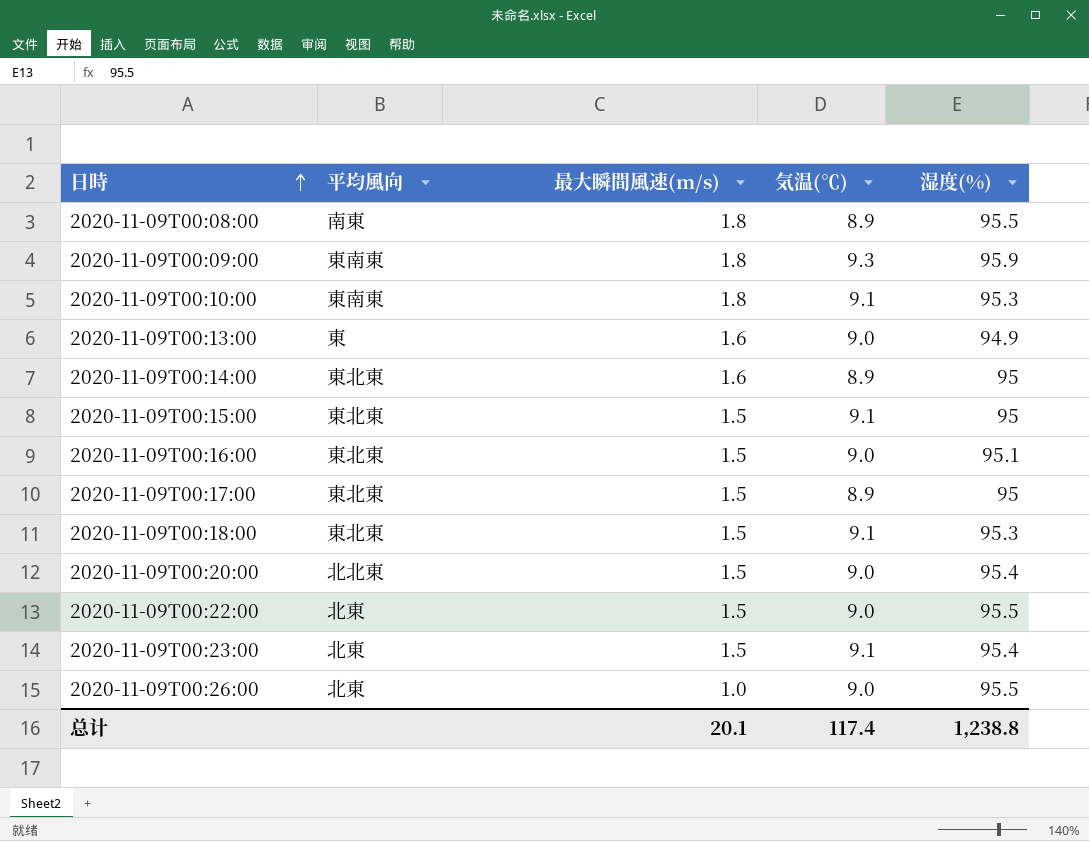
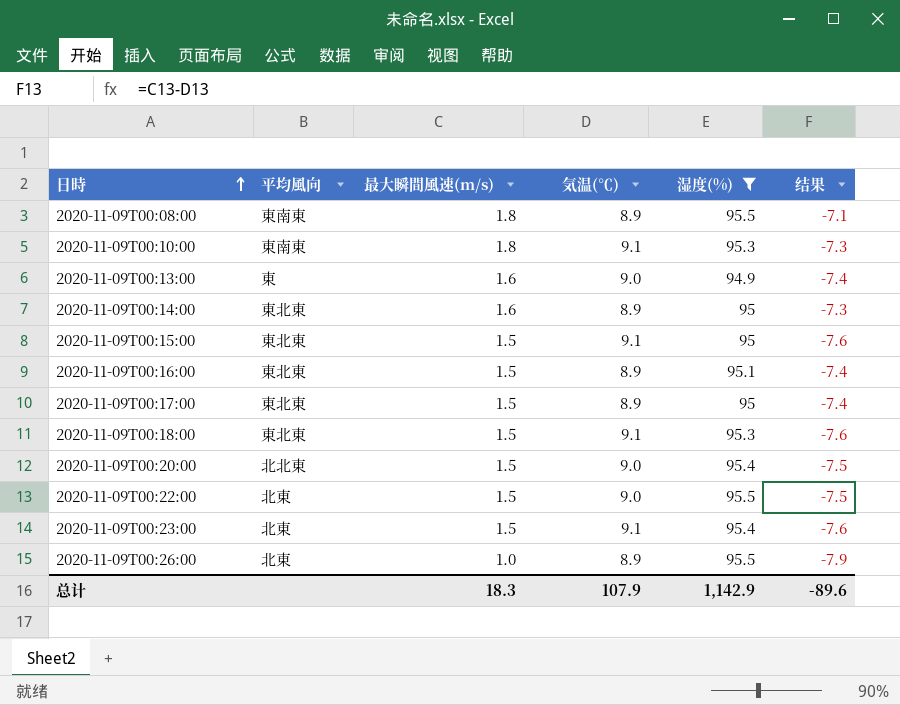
filter: none -> 湿度(%) != 95.9
column 结果 | formula: none -> [最大瞬間風速(m/s)] - [気温(℃)]
2020-11-09T00:08:00 | 平均風向: 南東 -> 東南東
2020-11-09T00:16:00 | 気温(℃): 9.0 -> 8.9
2020-11-09T00:26:00 | 気温(℃): 9.0 -> 8.9
总计 | 最大瞬間風速(m/s): 20.1 -> 18.3
总计 | 気温(℃): 117.4 -> 107.9
总计 | 湿度(%): 1,238.8 -> 1,142.9

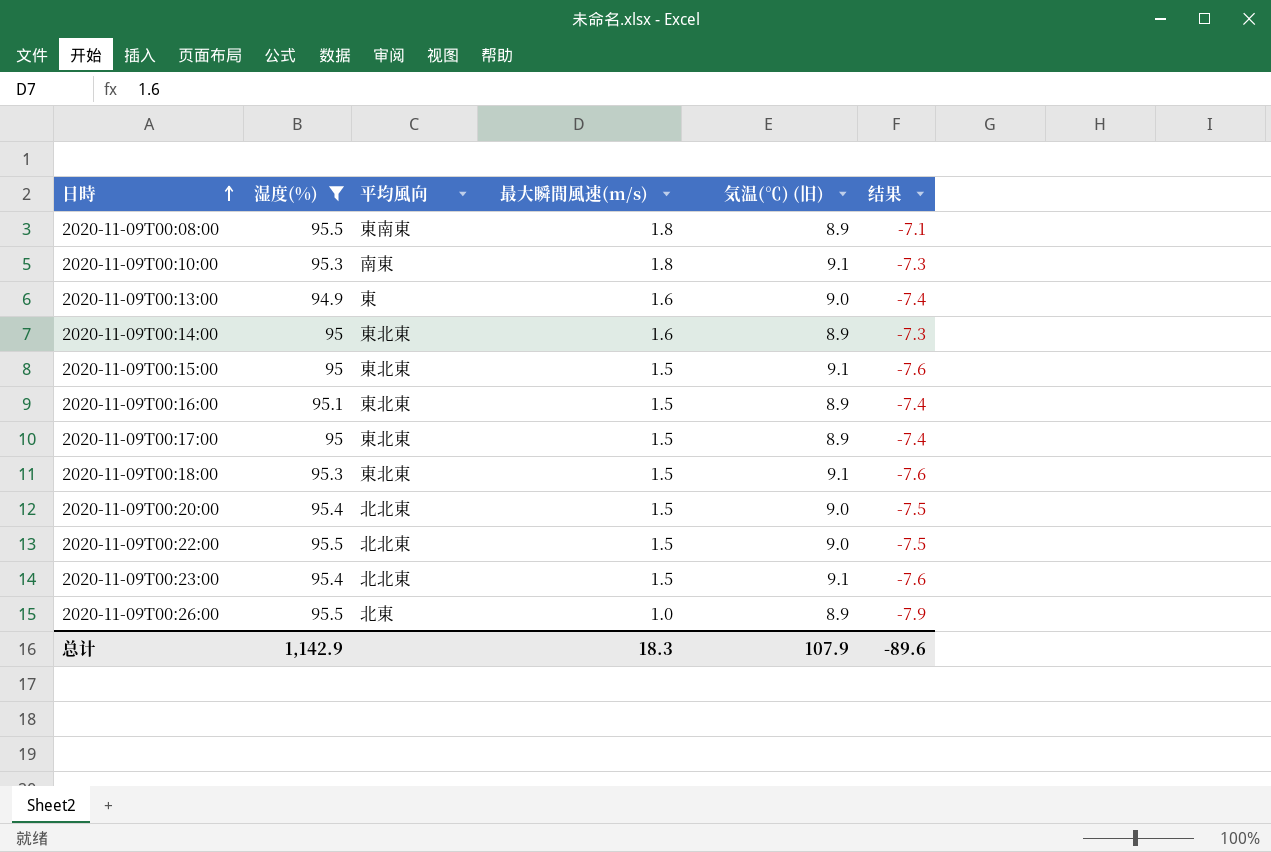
column 湿度(%) | position: 5 -> 2
column name: 気温(℃) -> 気温(℃) (旧)
2020-11-09T00:10:00 | 平均風向: 東南東 -> 南東
2020-11-09T00:22:00 | 平均風向: 北東 -> 北北東
2020-11-09T00:23:00 | 平均風向: 北東 -> 北北東

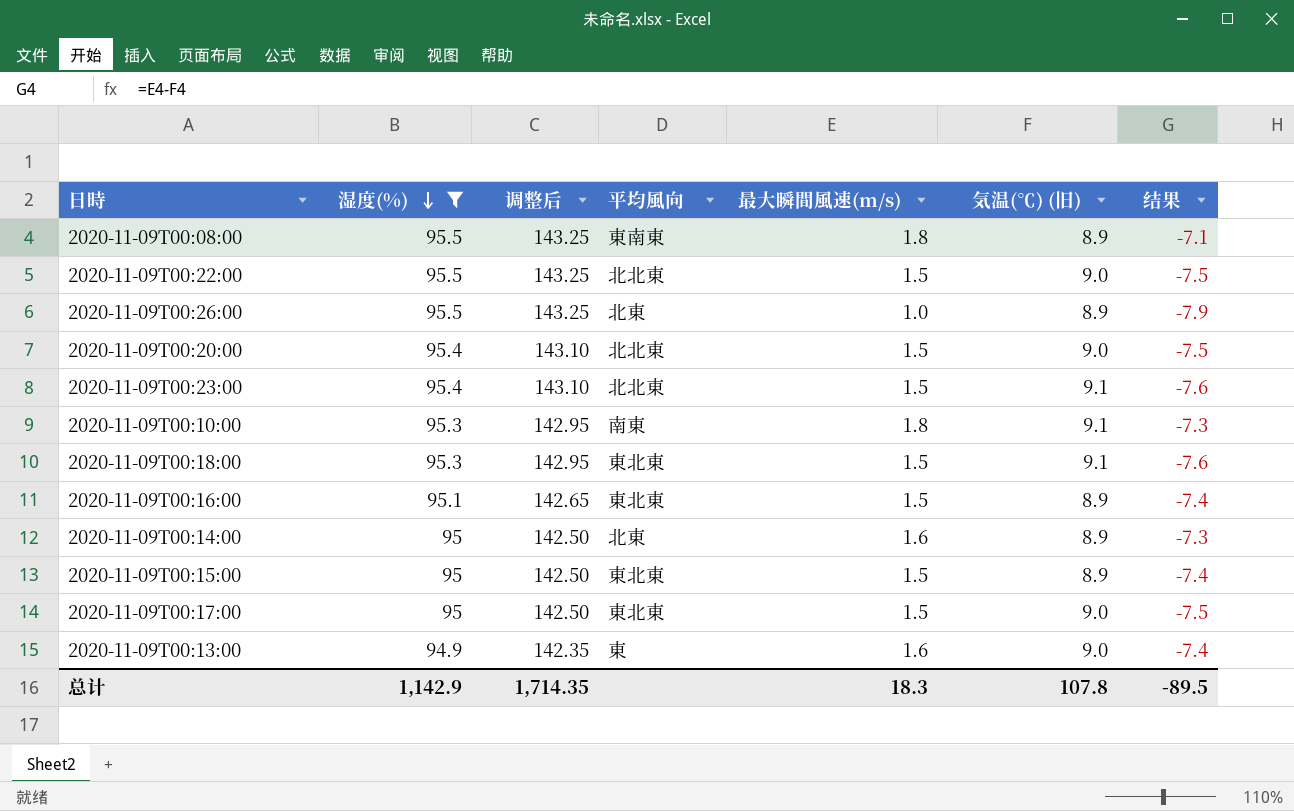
row order: 日時 ascending -> 湿度(%) descending
column 调整后 | formula: none -> [湿度(%)] * 1.5
2020-11-09T00:14:00 | 平均風向: 東北東 -> 北東
2020-11-09T00:15:00 | 気温(℃) (旧): 9.1 -> 8.9
2020-11-09T00:15:00 | 结果: -7.6 -> -7.4
2020-11-09T00:17:00 | 気温(℃) (旧): 8.9 -> 9.0
2020-11-09T00:17:00 | 结果: -7.4 -> -7.5
总计 | 気温(℃) (旧): 107.9 -> 107.8
总计 | 结果: -89.6 -> -89.5

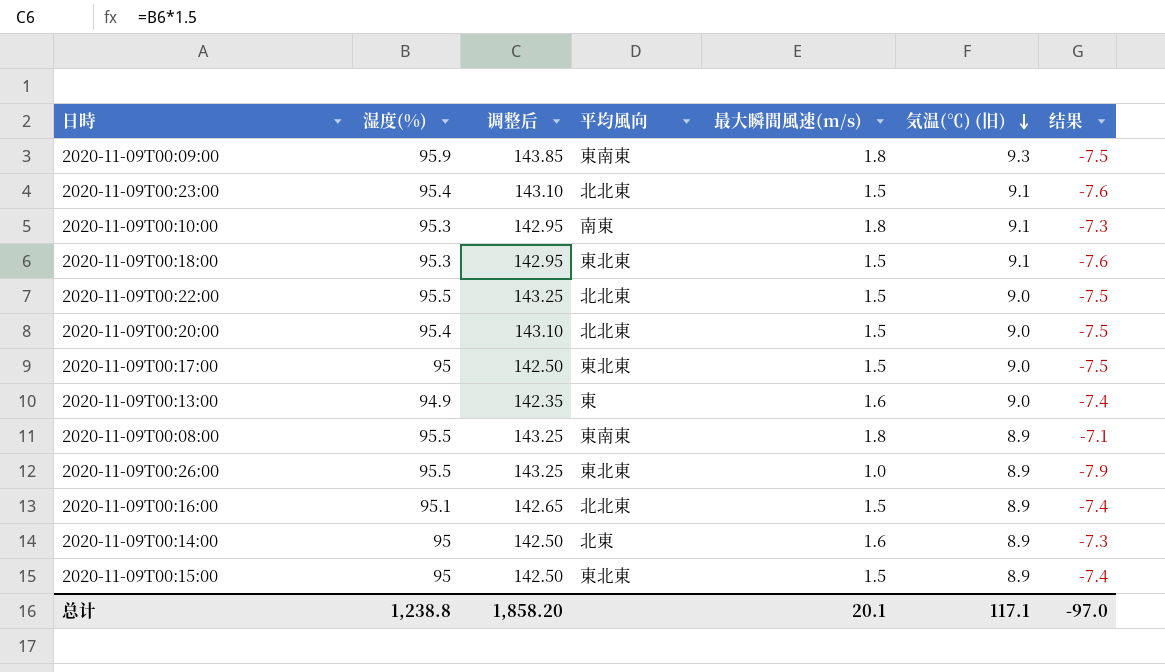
filter: 湿度(%) != 95.9 -> none
row order: 湿度(%) descending -> 気温(℃) (旧) descending
2020-11-09T00:26:00 | 平均風向: 北東 -> 東北東
2020-11-09T00:16:00 | 平均風向: 東北東 -> 北北東
总计 | 湿度(%): 1,142.9 -> 1,238.8
总计 | 调整后: 1,714.35 -> 1,858.20
总计 | 最大瞬間風速(m/s): 18.3 -> 20.1
总计 | 気温(℃) (旧): 107.8 -> 117.1
总计 | 结果: -89.5 -> -97.0

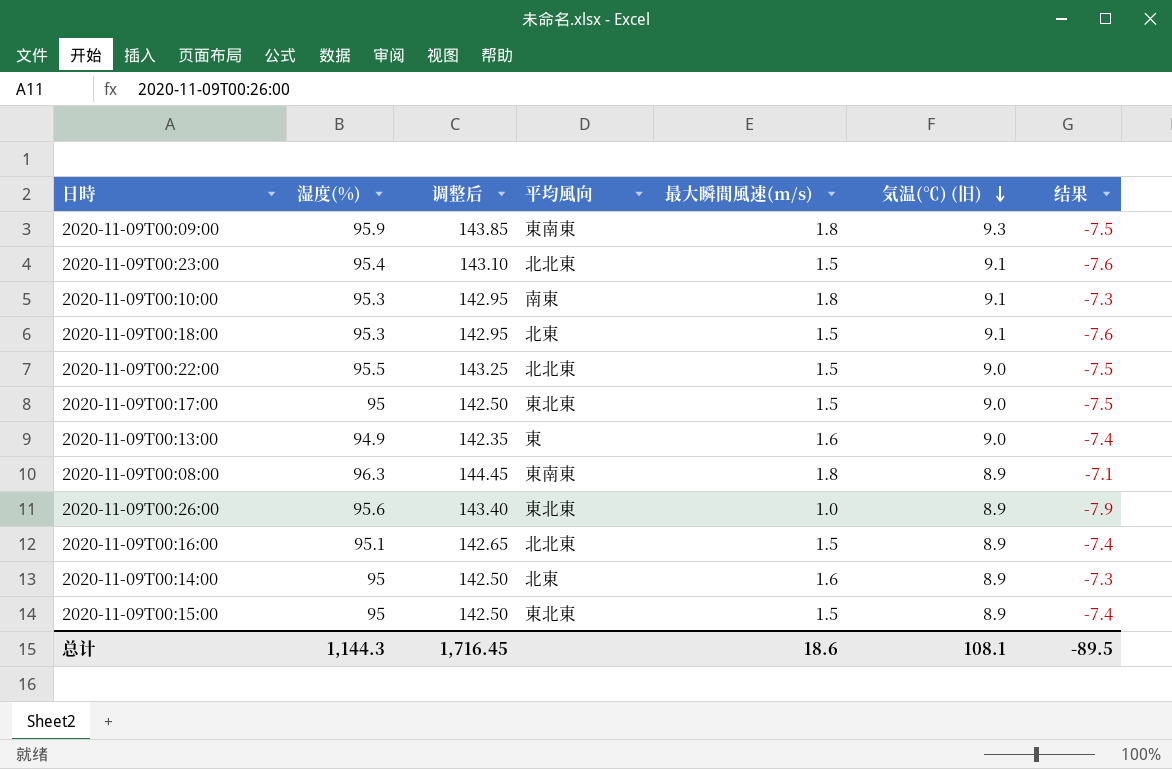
row 2020-11-09T00:20:00: 95.4 | 143.10 | 北北東 | 1.5 | 9.0 | -7.5 -> none
2020-11-09T00:18:00 | 平均風向: 東北東 -> 北東
2020-11-09T00:08:00 | 湿度(%): 95.5 -> 96.3
2020-11-09T00:08:00 | 调整后: 143.25 -> 144.45
2020-11-09T00:26:00 | 湿度(%): 95.5 -> 95.6
2020-11-09T00:26:00 | 调整后: 143.25 -> 143.40
总计 | 湿度(%): 1,238.8 -> 1,144.3
总计 | 调整后: 1,858.20 -> 1,716.45
总计 | 最大瞬間風速(m/s): 20.1 -> 18.6
总计 | 気温(℃) (旧): 117.1 -> 108.1
总计 | 结果: -97.0 -> -89.5

